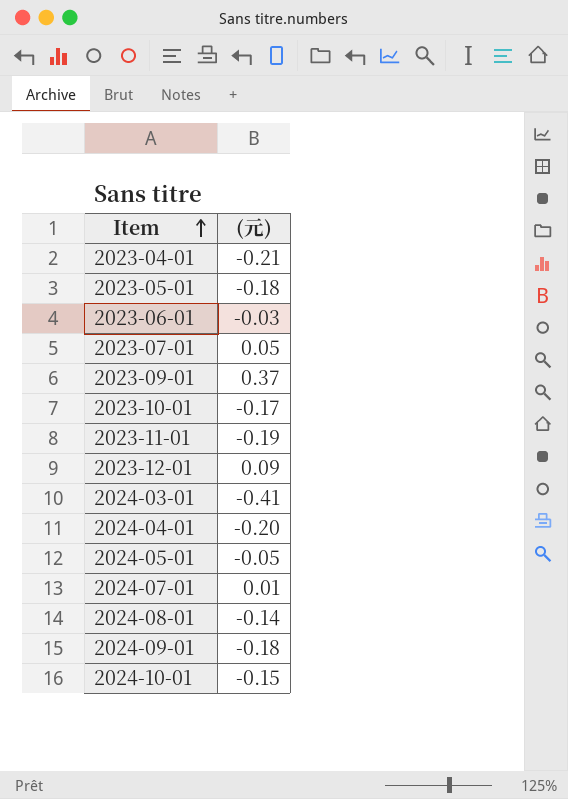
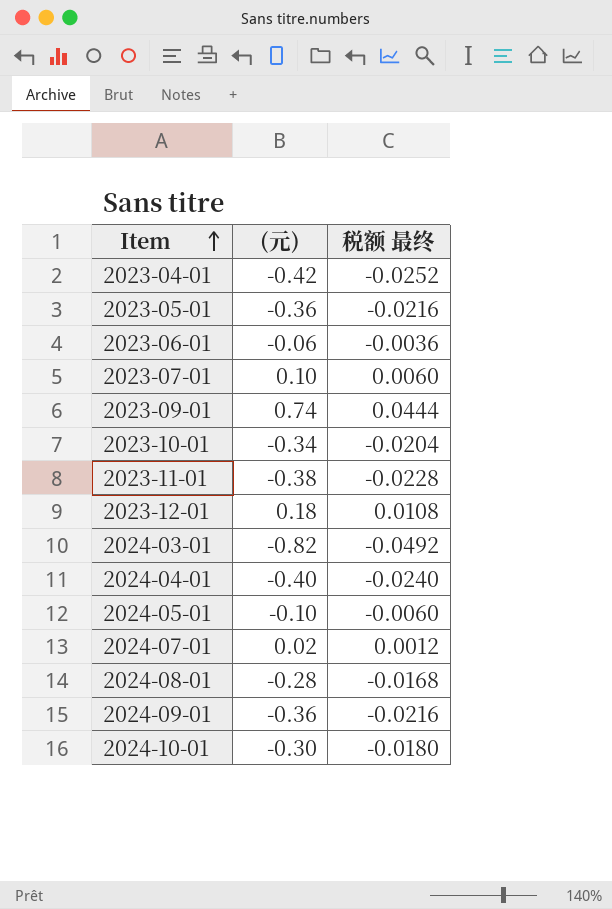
column 税额 最终 | formula: none -> [(元)] * 0.06
2023-04-01 | (元): -0.21 -> -0.42
2023-05-01 | (元): -0.18 -> -0.36
2023-06-01 | (元): -0.03 -> -0.06
2023-07-01 | (元): 0.05 -> 0.10
2023-09-01 | (元): 0.37 -> 0.74
2023-10-01 | (元): -0.17 -> -0.34
2023-11-01 | (元): -0.19 -> -0.38
2023-12-01 | (元): 0.09 -> 0.18
2024-03-01 | (元): -0.41 -> -0.82
2024-04-01 | (元): -0.20 -> -0.40
2024-05-01 | (元): -0.05 -> -0.10
2024-07-01 | (元): 0.01 -> 0.02
2024-08-01 | (元): -0.14 -> -0.28
2024-09-01 | (元): -0.18 -> -0.36
2024-10-01 | (元): -0.15 -> -0.30

